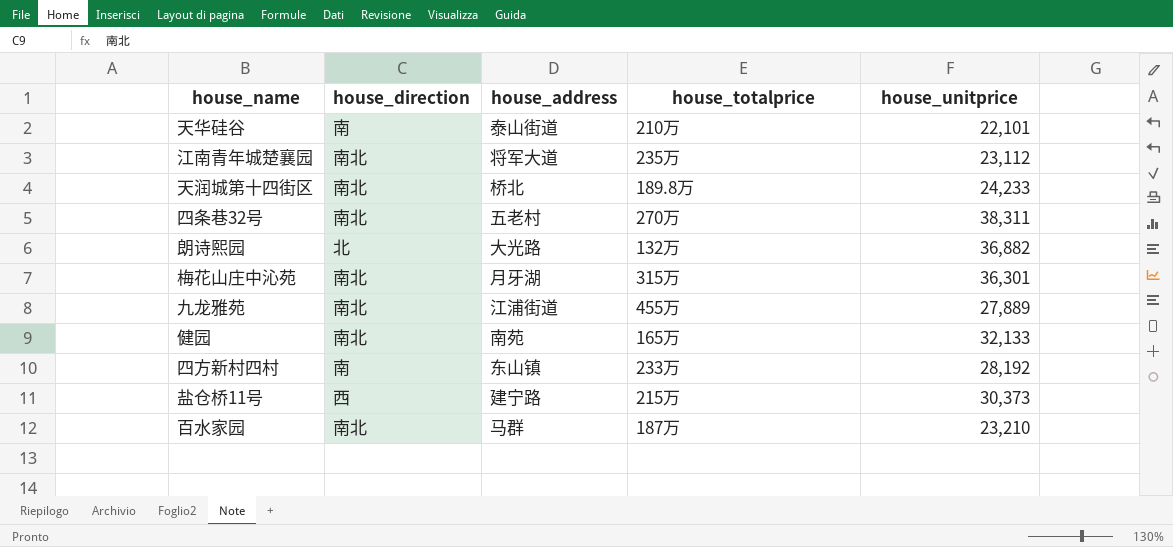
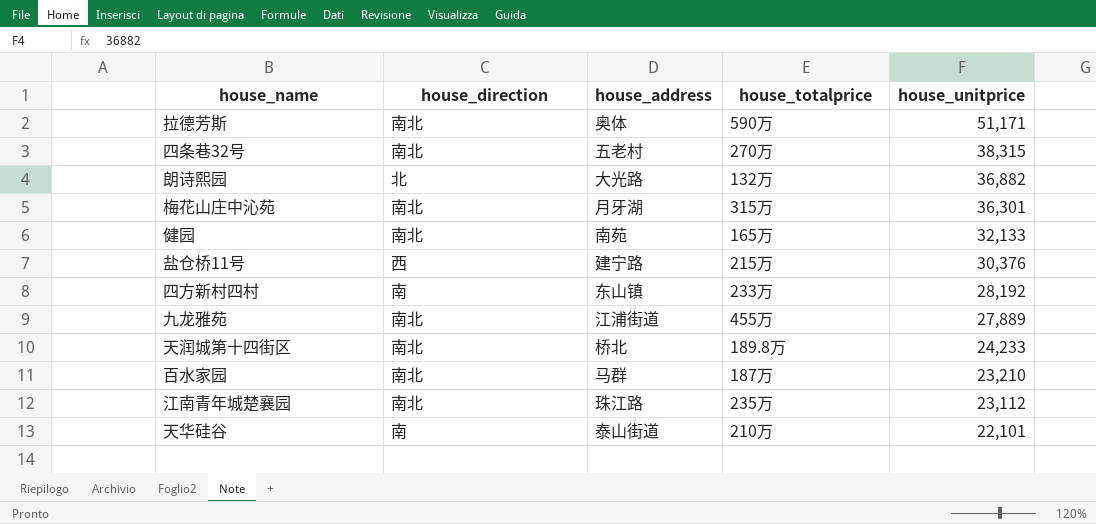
row order: none -> house_unitprice descending
row 拉德芳斯: none -> 南北 | 奥体 | 590万 | 51,171
四条巷32号 | house_unitprice: 38,311 -> 38,315
盐仓桥11号 | house_unitprice: 30,373 -> 30,376
江南青年城楚襄园 | house_address: 将军大道 -> 珠江路

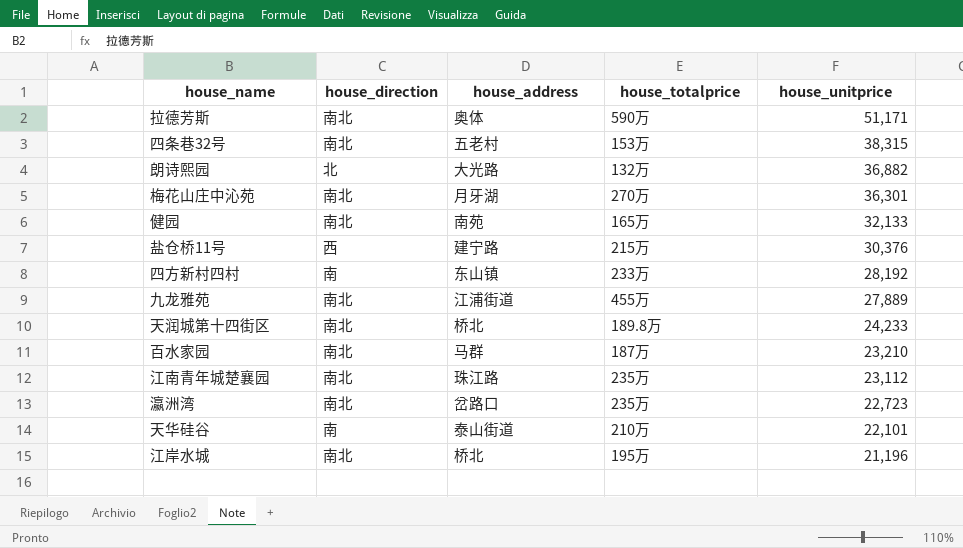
四条巷32号 | house_totalprice: 270万 -> 153万
梅花山庄中沁苑 | house_totalprice: 315万 -> 270万
row 瀛洲湾: none -> 南北 | 岔路口 | 235万 | 22,723
row 江岸水城: none -> 南北 | 桥北 | 195万 | 21,196

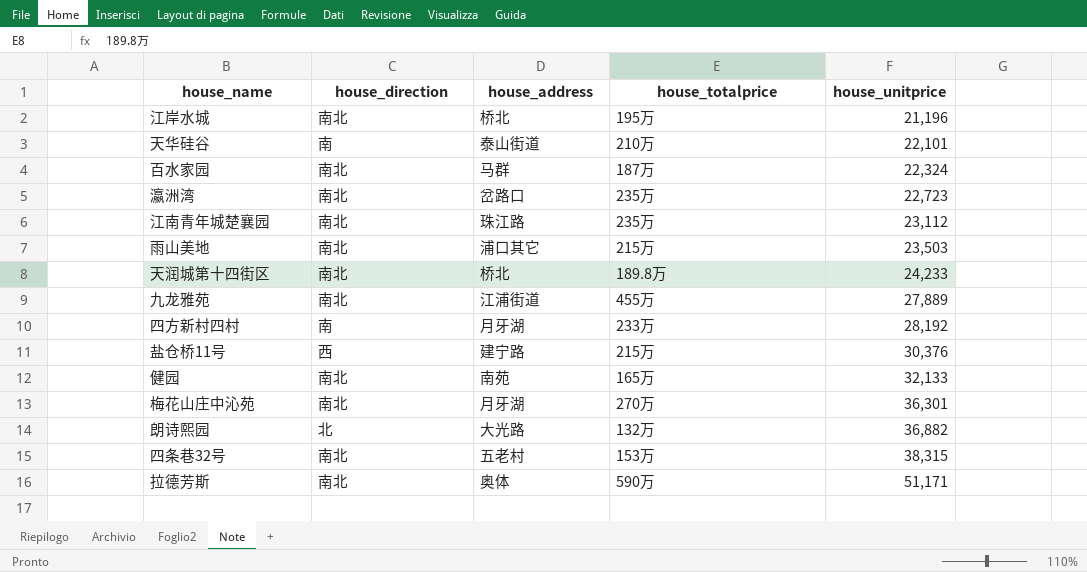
row order: house_unitprice descending -> house_unitprice ascending
百水家园 | house_unitprice: 23,210 -> 22,324
row 雨山美地: none -> 南北 | 浦口其它 | 215万 | 23,503
四方新村四村 | house_address: 东山镇 -> 月牙湖

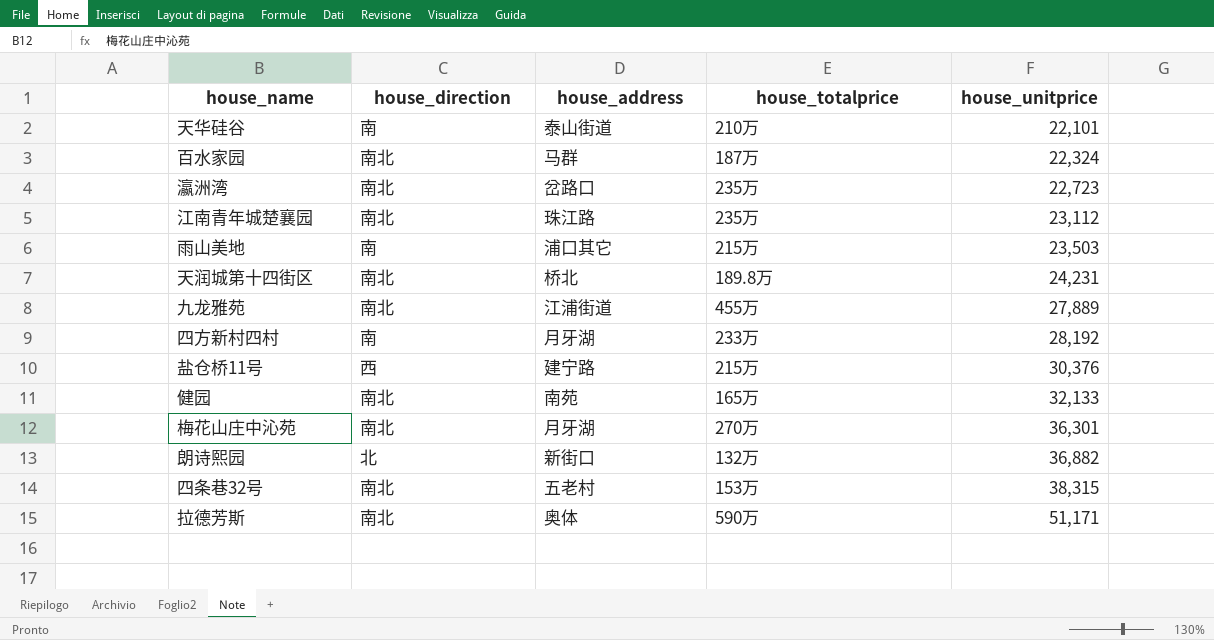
row 江岸水城: 南北 | 桥北 | 195万 | 21,196 -> none
雨山美地 | house_direction: 南北 -> 南
天润城第十四街区 | house_unitprice: 24,233 -> 24,231
朗诗熙园 | house_address: 大光路 -> 新街口

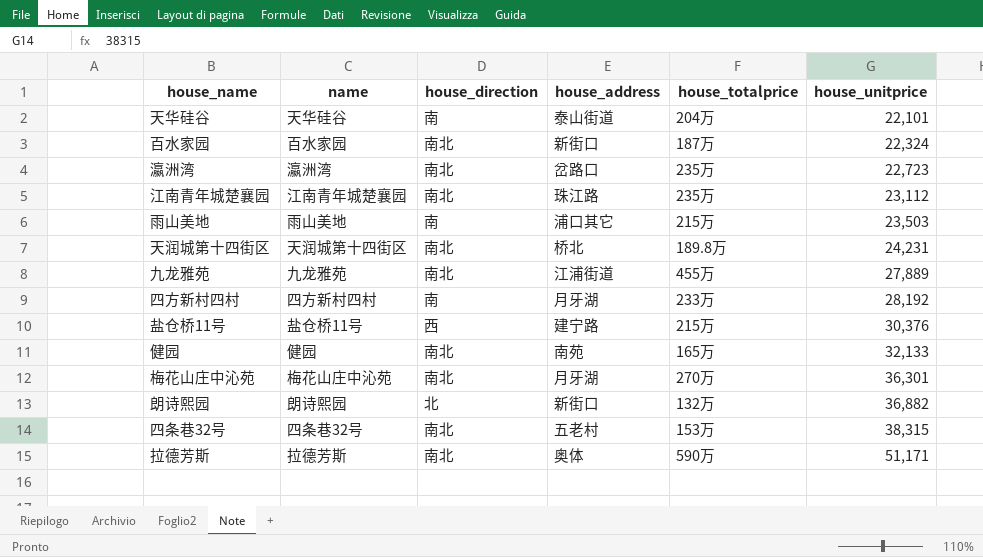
column name | position: none -> 2
天华硅谷 | house_totalprice: 210万 -> 204万
百水家园 | house_address: 马群 -> 新街口

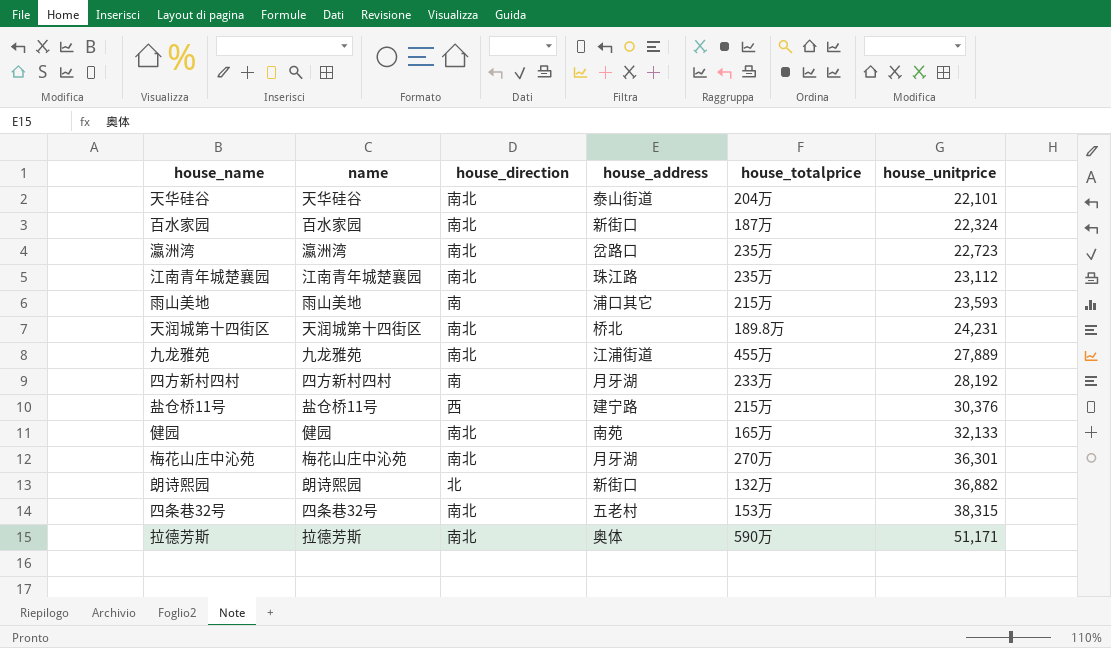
天华硅谷 | house_direction: 南 -> 南北
雨山美地 | house_unitprice: 23,503 -> 23,593

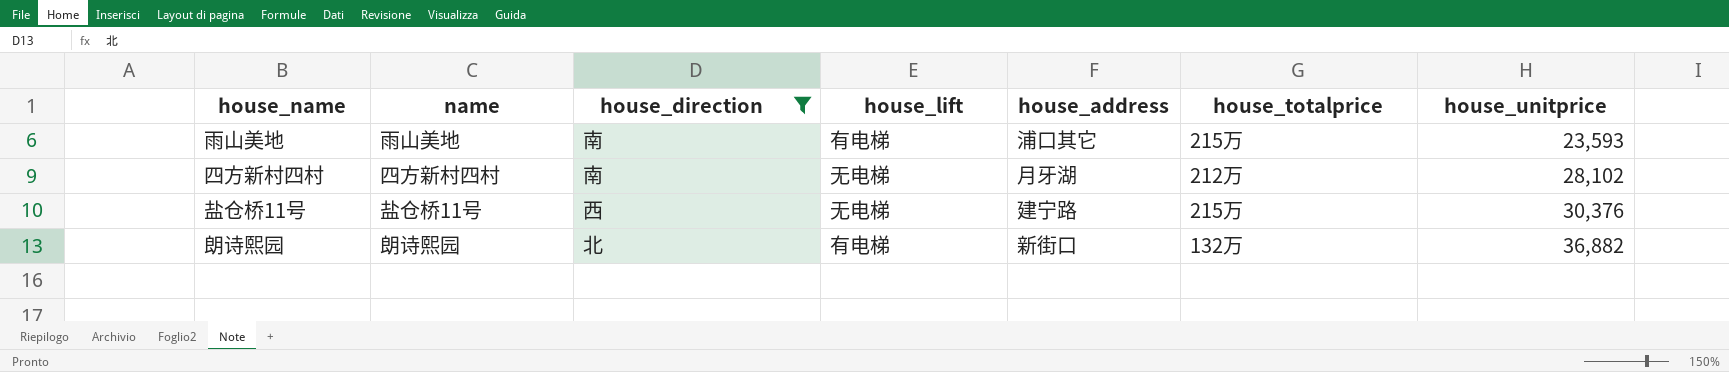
filter: none -> house_direction != 南北
column house_lift | position: none -> 4
四方新村四村 | house_totalprice: 233万 -> 212万
四方新村四村 | house_unitprice: 28,192 -> 28,102

